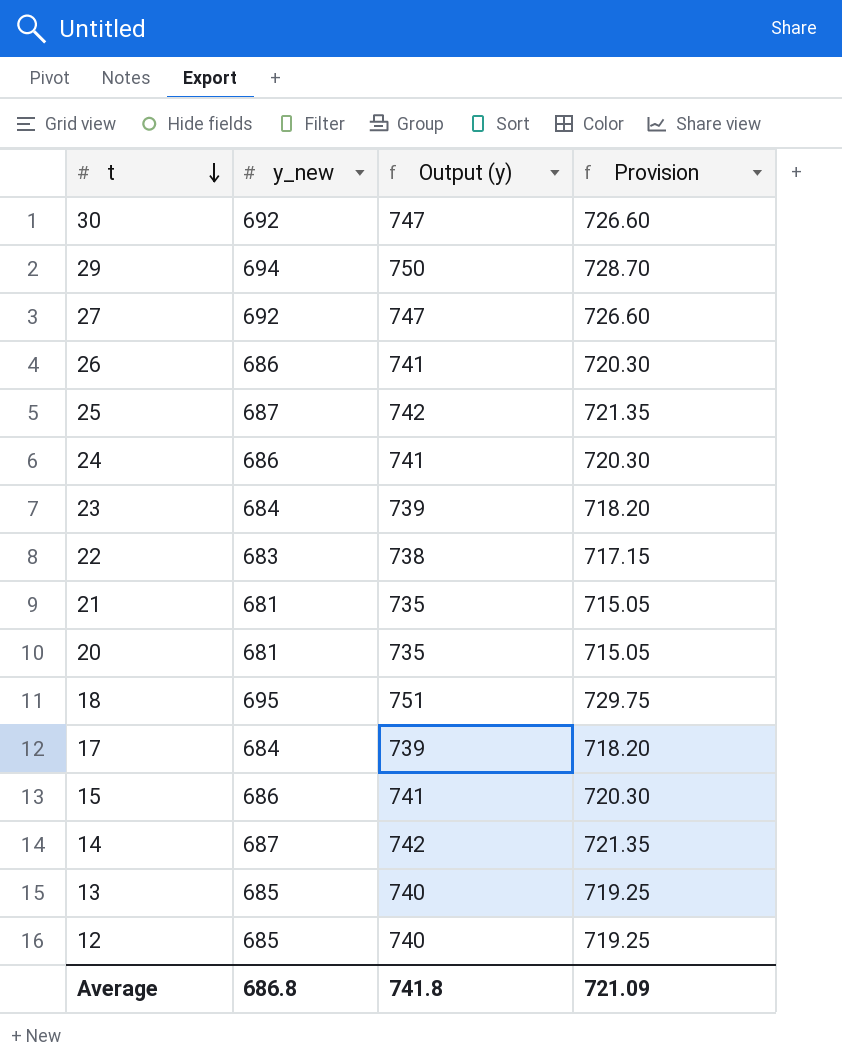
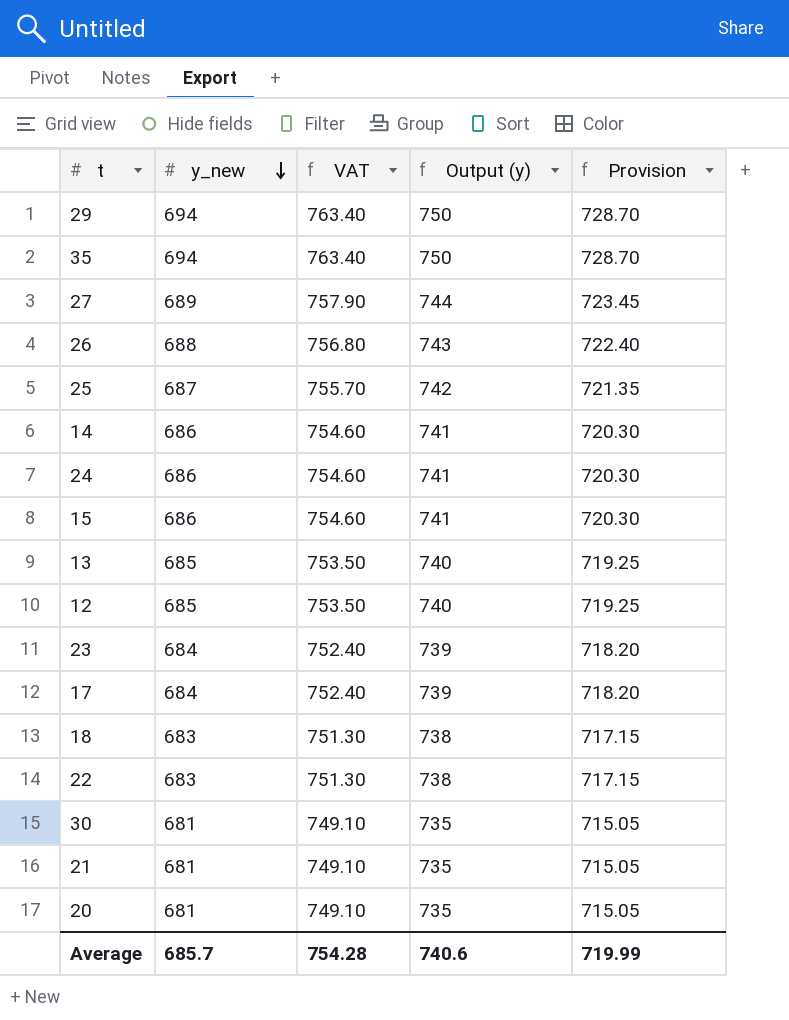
row order: t descending -> y_new descending
column VAT | formula: none -> [y_new] * 1.1
row 35: none -> 694 | 763.40 | 750 | 728.70
27 | y_new: 692 -> 689
27 | Output (y): 747 -> 744
27 | Provision: 726.60 -> 723.45
26 | y_new: 686 -> 688
26 | Output (y): 741 -> 743
26 | Provision: 720.30 -> 722.40
14 | y_new: 687 -> 686
14 | Output (y): 742 -> 741
14 | Provision: 721.35 -> 720.30
18 | y_new: 695 -> 683
18 | Output (y): 751 -> 738
18 | Provision: 729.75 -> 717.15
30 | y_new: 692 -> 681
30 | Output (y): 747 -> 735
30 | Provision: 726.60 -> 715.05
Average | y_new: 686.8 -> 685.7
Average | Output (y): 741.8 -> 740.6
Average | Provision: 721.09 -> 719.99

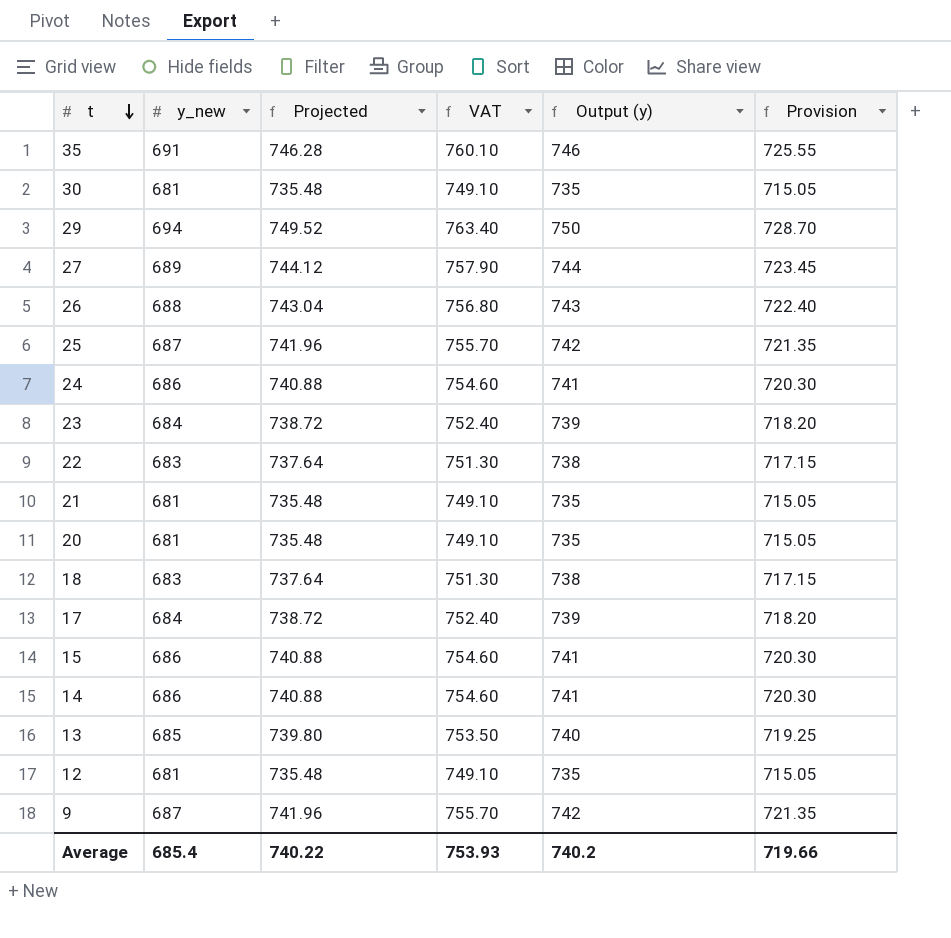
row order: y_new descending -> t descending
column Projected | formula: none -> [y_new] * 1.08
35 | y_new: 694 -> 691
35 | VAT: 763.40 -> 760.10
35 | Output (y): 750 -> 746
35 | Provision: 728.70 -> 725.55
12 | y_new: 685 -> 681
12 | VAT: 753.50 -> 749.10
12 | Output (y): 740 -> 735
12 | Provision: 719.25 -> 715.05
row 9: none -> 687 | 741.96 | 755.70 | 742 | 721.35
Average | y_new: 685.7 -> 685.4
Average | VAT: 754.28 -> 753.93
Average | Output (y): 740.6 -> 740.2
Average | Provision: 719.99 -> 719.66

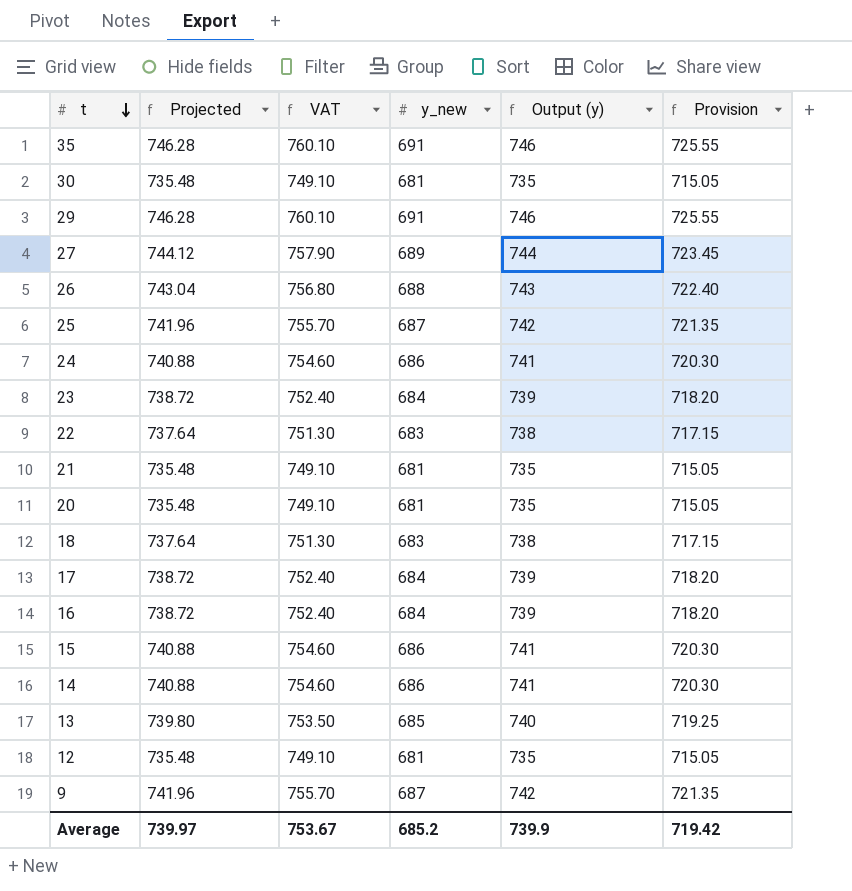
column y_new | position: 2 -> 4
29 | Projected: 749.52 -> 746.28
29 | VAT: 763.40 -> 760.10
29 | y_new: 694 -> 691
29 | Output (y): 750 -> 746
29 | Provision: 728.70 -> 725.55
row 16: none -> 738.72 | 752.40 | 684 | 739 | 718.20
Average | Projected: 740.22 -> 739.97
Average | VAT: 753.93 -> 753.67
Average | y_new: 685.4 -> 685.2
Average | Output (y): 740.2 -> 739.9
Average | Provision: 719.66 -> 719.42

